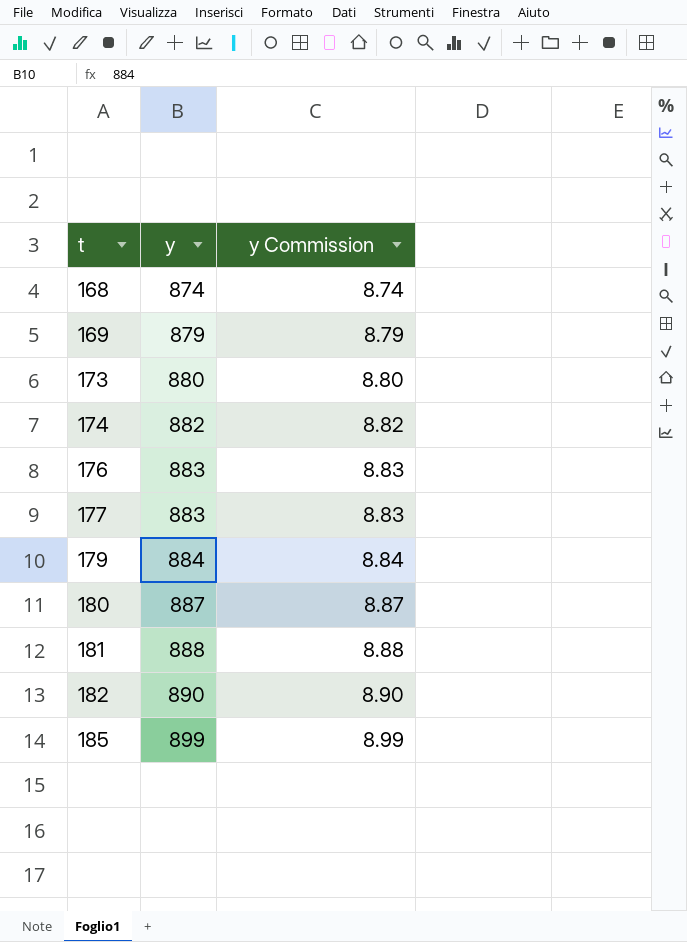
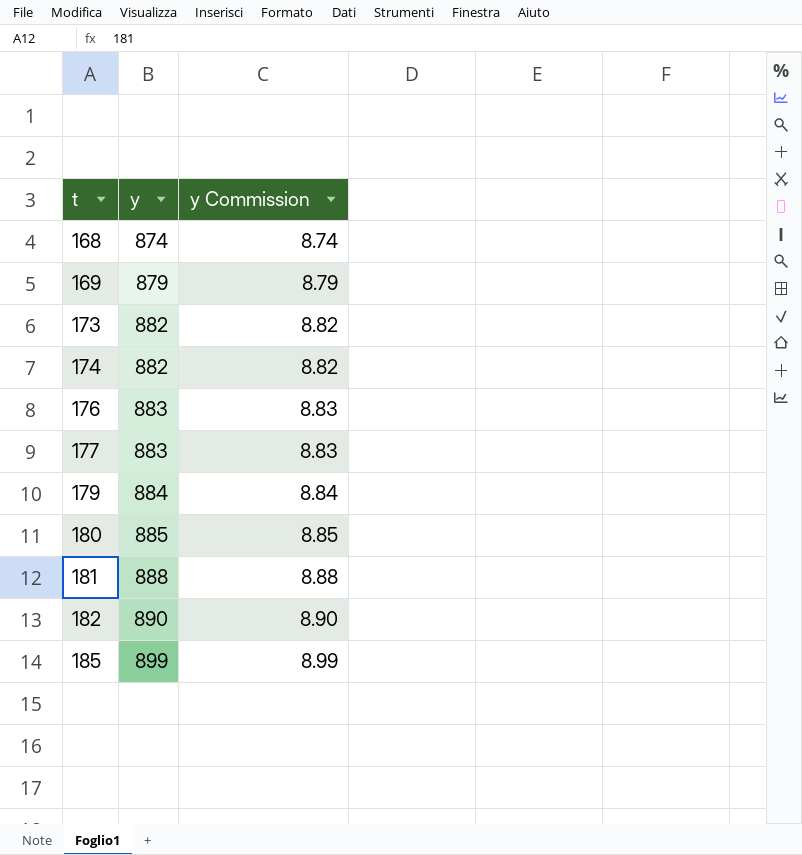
173 | y: 880 -> 882
173 | y Commission: 8.80 -> 8.82
180 | y: 887 -> 885
180 | y Commission: 8.87 -> 8.85

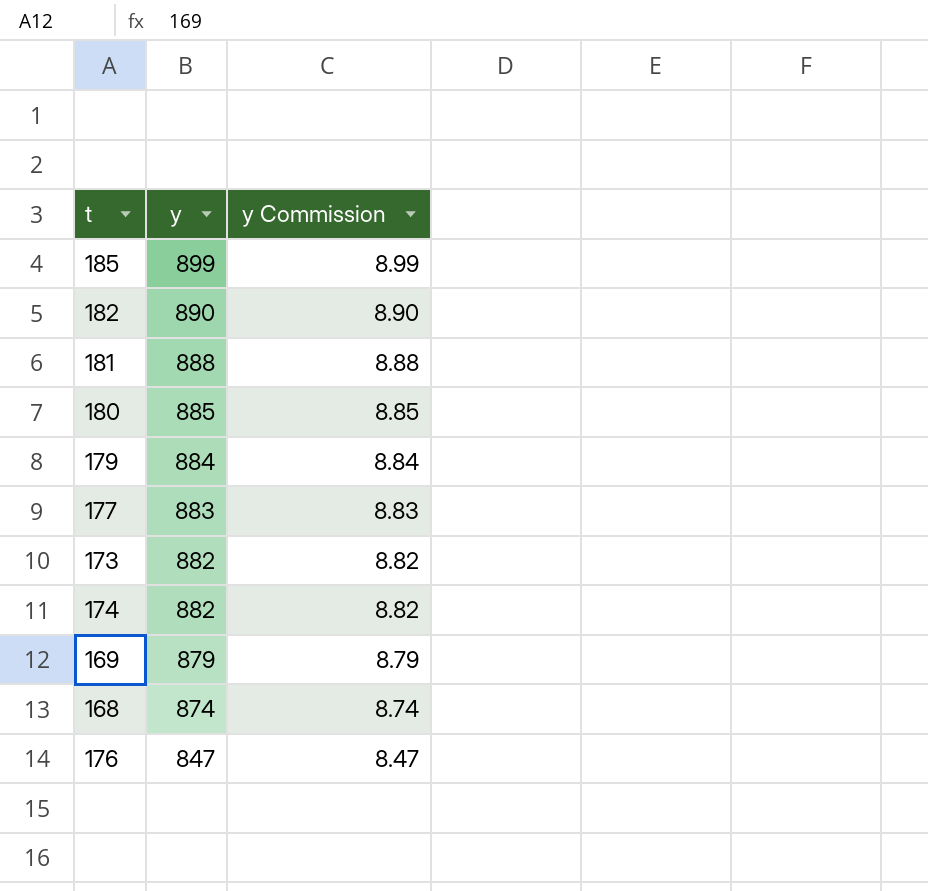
row order: t ascending -> y descending
176 | y: 883 -> 847
176 | y Commission: 8.83 -> 8.47

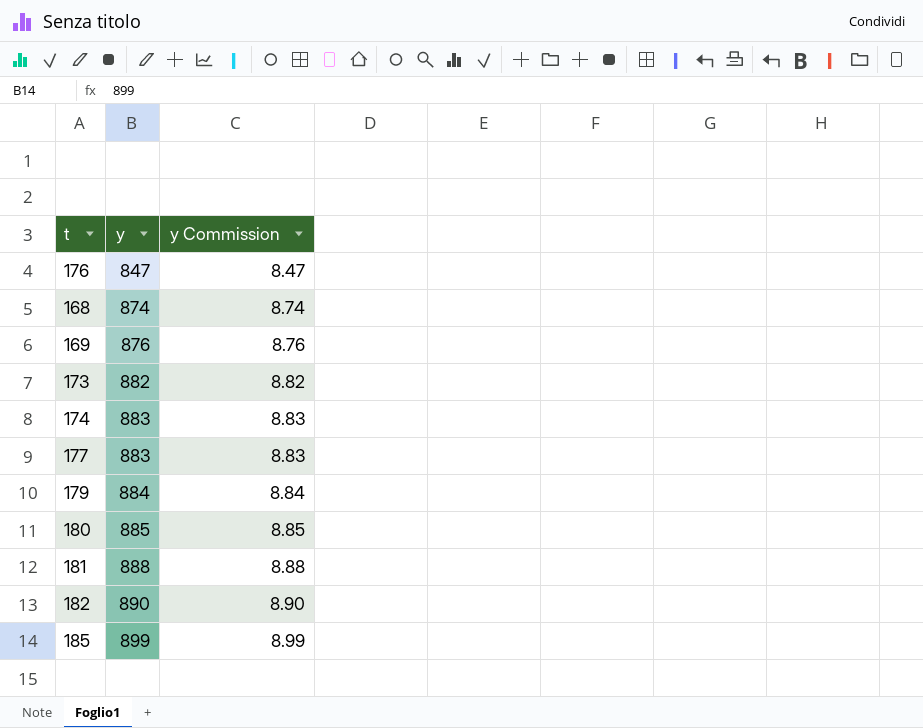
row order: y descending -> y ascending
169 | y: 879 -> 876
169 | y Commission: 8.79 -> 8.76
174 | y: 882 -> 883
174 | y Commission: 8.82 -> 8.83

